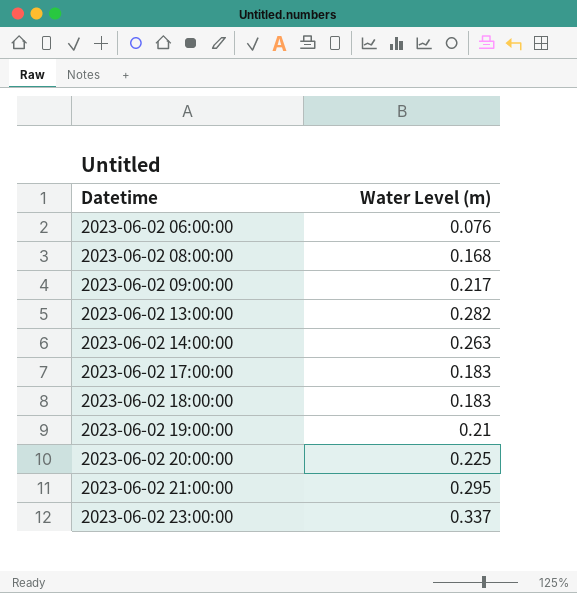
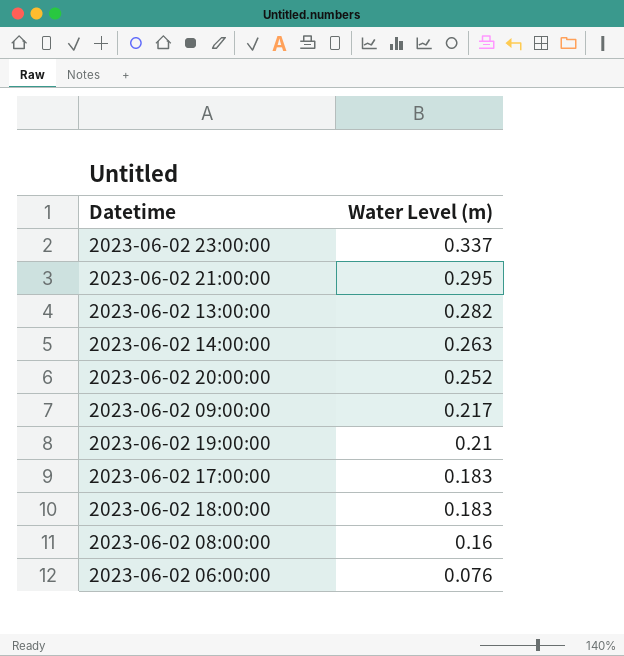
row order: Datetime ascending -> Water Level (m) descending
2023-06-02 20:00:00 | Water Level (m): 0.225 -> 0.252
2023-06-02 08:00:00 | Water Level (m): 0.168 -> 0.16

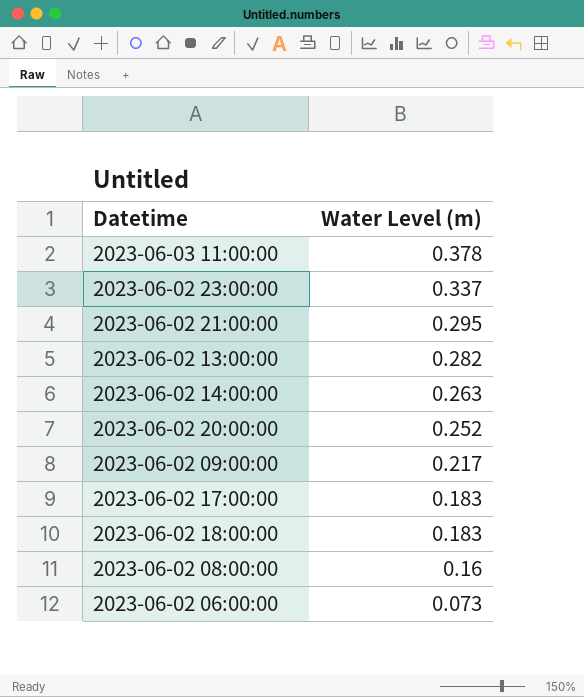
row 2023-06-02 19:00:00: 0.21 -> none
row 2023-06-03 11:00:00: none -> 0.378
2023-06-02 06:00:00 | Water Level (m): 0.076 -> 0.073

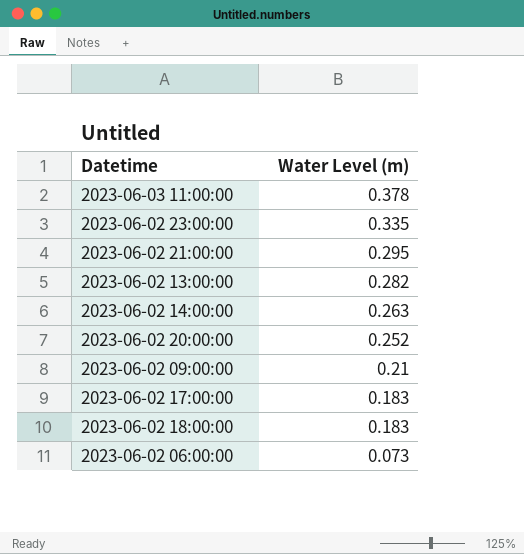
row 2023-06-02 08:00:00: 0.16 -> none
2023-06-02 23:00:00 | Water Level (m): 0.337 -> 0.335
2023-06-02 09:00:00 | Water Level (m): 0.217 -> 0.21

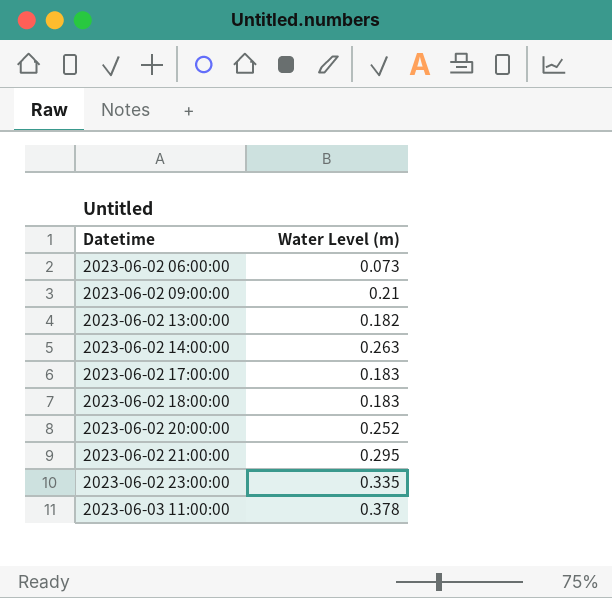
row order: Water Level (m) descending -> Datetime ascending
2023-06-02 13:00:00 | Water Level (m): 0.282 -> 0.182

